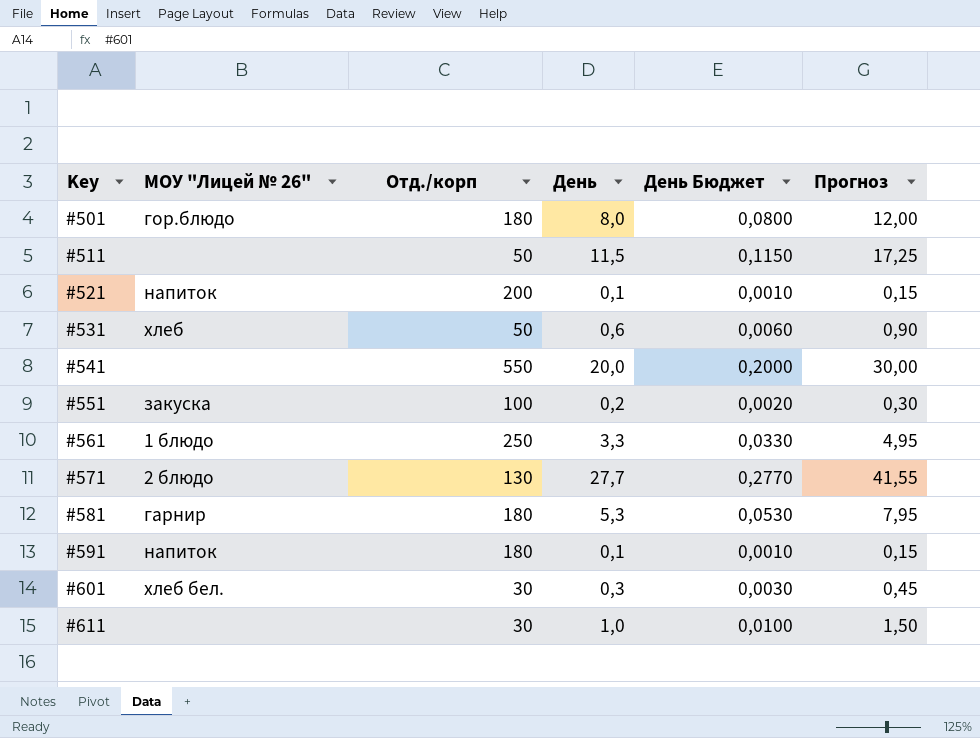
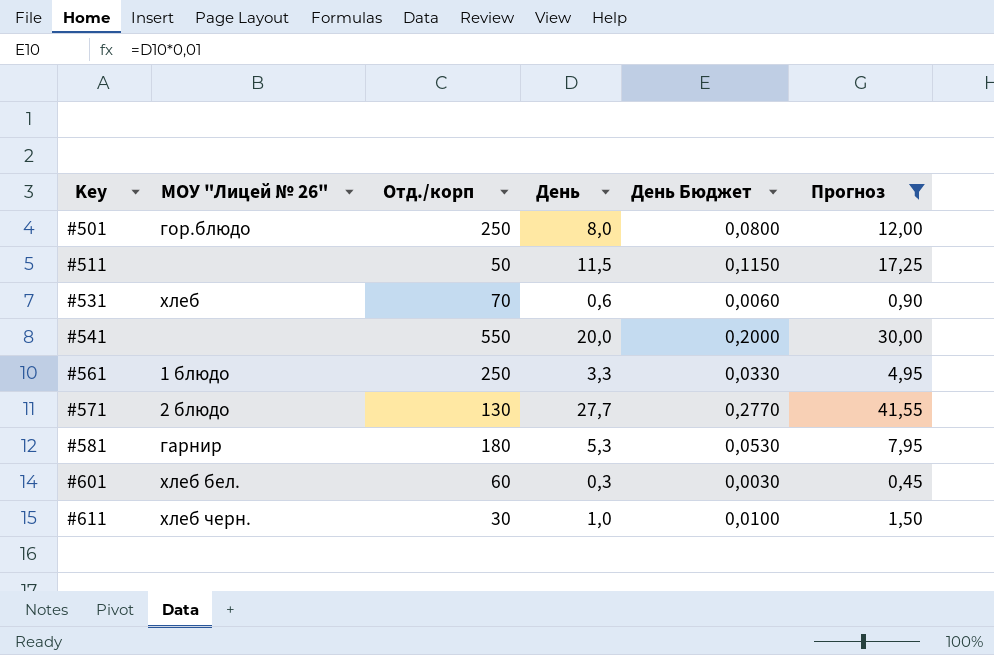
filter: none -> Прогноз >= 0,45
#501 | Отд./корп: 180 -> 250
#531 | Отд./корп: 50 -> 70
#601 | Отд./корп: 30 -> 60
#611 | МОУ "Лицей № 26": none -> хлеб черн.

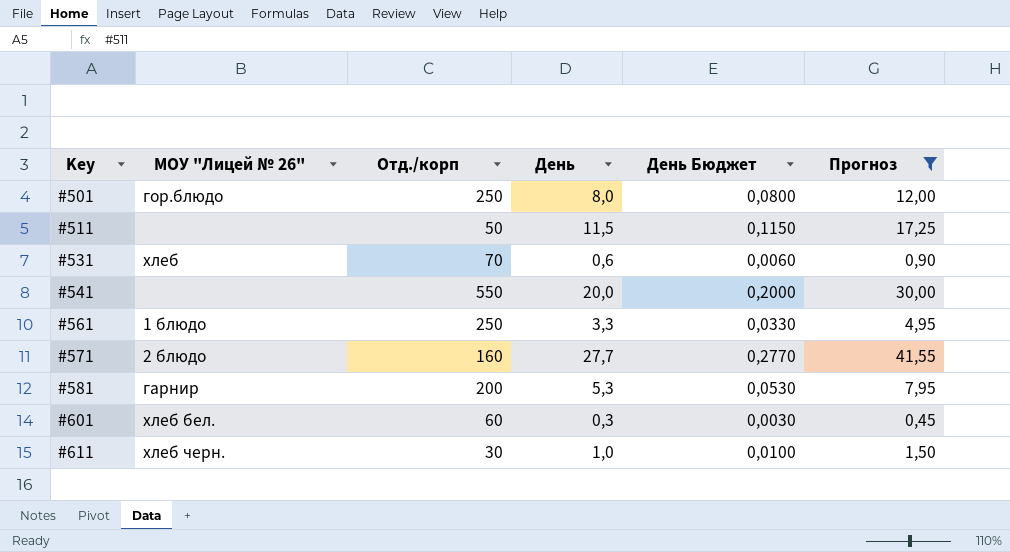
#571 | Отд./корп: 130 -> 160
#581 | Отд./корп: 180 -> 200

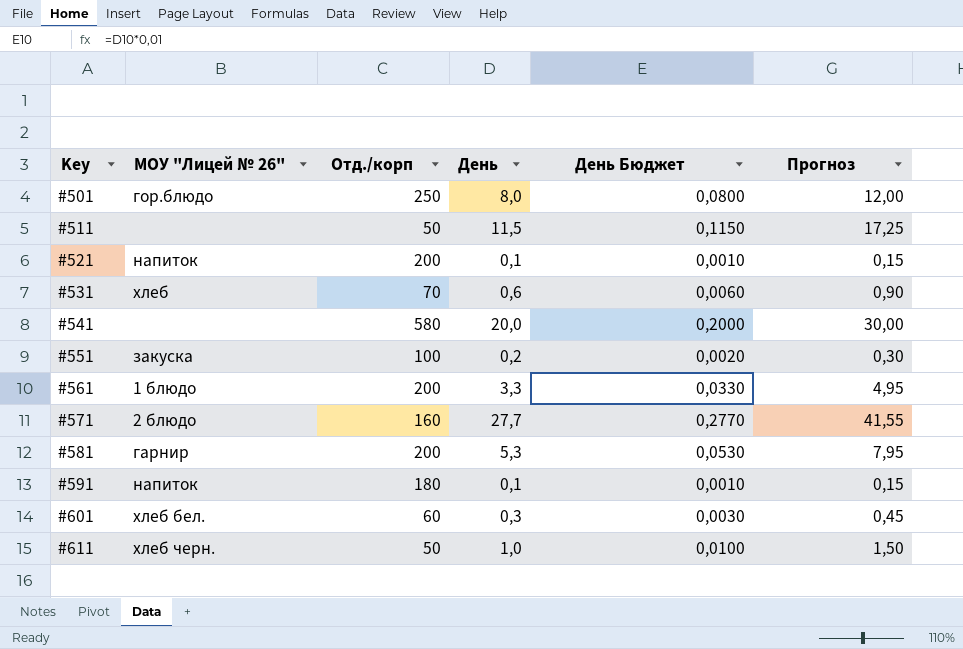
filter: Прогноз >= 0,45 -> none
#541 | Отд./корп: 550 -> 580
#561 | Отд./корп: 250 -> 200
#611 | Отд./корп: 30 -> 50

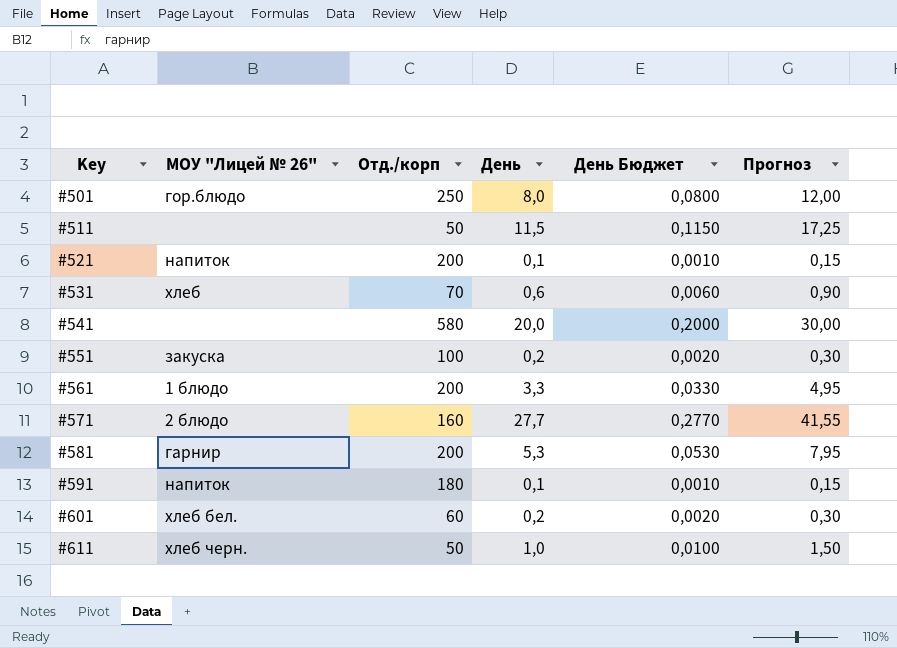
#601 | День: 0,3 -> 0,2
#601 | День Бюджет: 0,0030 -> 0,0020
#601 | Прогноз: 0,45 -> 0,30

